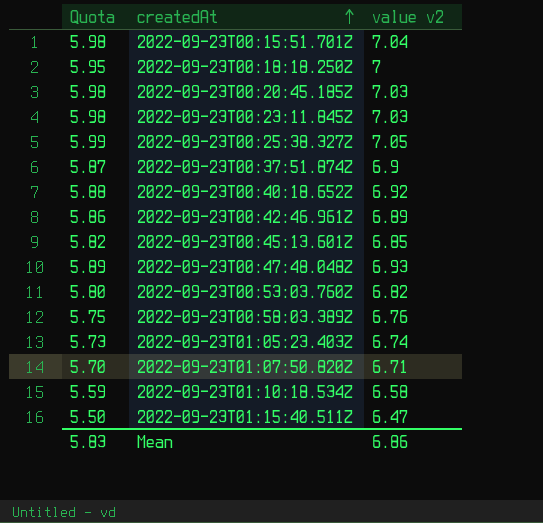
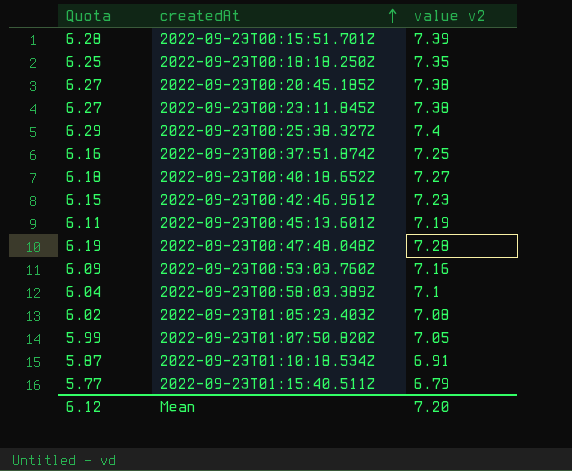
2022-09-23T00:15:51.701Z | Quota: 5.98 -> 6.28
2022-09-23T00:15:51.701Z | value v2: 7.04 -> 7.39
2022-09-23T00:18:18.250Z | Quota: 5.95 -> 6.25
2022-09-23T00:18:18.250Z | value v2: 7 -> 7.35
2022-09-23T00:20:45.185Z | Quota: 5.98 -> 6.27
2022-09-23T00:20:45.185Z | value v2: 7.03 -> 7.38
2022-09-23T00:23:11.845Z | Quota: 5.98 -> 6.27
2022-09-23T00:23:11.845Z | value v2: 7.03 -> 7.38
2022-09-23T00:25:38.327Z | Quota: 5.99 -> 6.29
2022-09-23T00:25:38.327Z | value v2: 7.05 -> 7.4
2022-09-23T00:37:51.874Z | Quota: 5.87 -> 6.16
2022-09-23T00:37:51.874Z | value v2: 6.9 -> 7.25
2022-09-23T00:40:18.652Z | Quota: 5.88 -> 6.18
2022-09-23T00:40:18.652Z | value v2: 6.92 -> 7.27
2022-09-23T00:42:46.961Z | Quota: 5.86 -> 6.15
2022-09-23T00:42:46.961Z | value v2: 6.89 -> 7.23
2022-09-23T00:45:13.601Z | Quota: 5.82 -> 6.11
2022-09-23T00:45:13.601Z | value v2: 6.85 -> 7.19
2022-09-23T00:47:48.048Z | Quota: 5.89 -> 6.19
2022-09-23T00:47:48.048Z | value v2: 6.93 -> 7.28
2022-09-23T00:53:03.760Z | Quota: 5.80 -> 6.09
2022-09-23T00:53:03.760Z | value v2: 6.82 -> 7.16
2022-09-23T00:58:03.389Z | Quota: 5.75 -> 6.04
2022-09-23T00:58:03.389Z | value v2: 6.76 -> 7.1
2022-09-23T01:05:23.403Z | Quota: 5.73 -> 6.02
2022-09-23T01:05:23.403Z | value v2: 6.74 -> 7.08
2022-09-23T01:07:50.820Z | Quota: 5.70 -> 5.99
2022-09-23T01:07:50.820Z | value v2: 6.71 -> 7.05
2022-09-23T01:10:18.534Z | Quota: 5.59 -> 5.87
2022-09-23T01:10:18.534Z | value v2: 6.58 -> 6.91
2022-09-23T01:15:40.511Z | Quota: 5.50 -> 5.77
2022-09-23T01:15:40.511Z | value v2: 6.47 -> 6.79
Mean | Quota: 5.83 -> 6.12
Mean | value v2: 6.86 -> 7.20

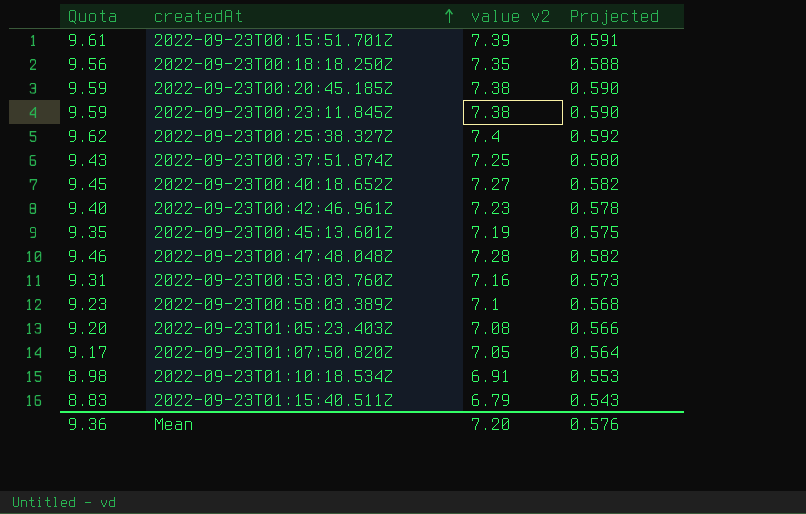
column Quota | formula: [value v2] * 0.85 -> [value v2] * 1.3
column Projected | formula: none -> [value v2] * 0.08
Mean | Quota: 6.12 -> 9.36

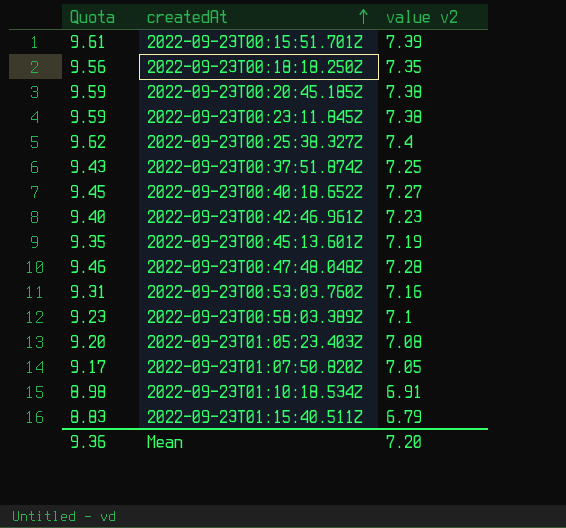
column Projected | formula: [value v2] * 0.08 -> none

